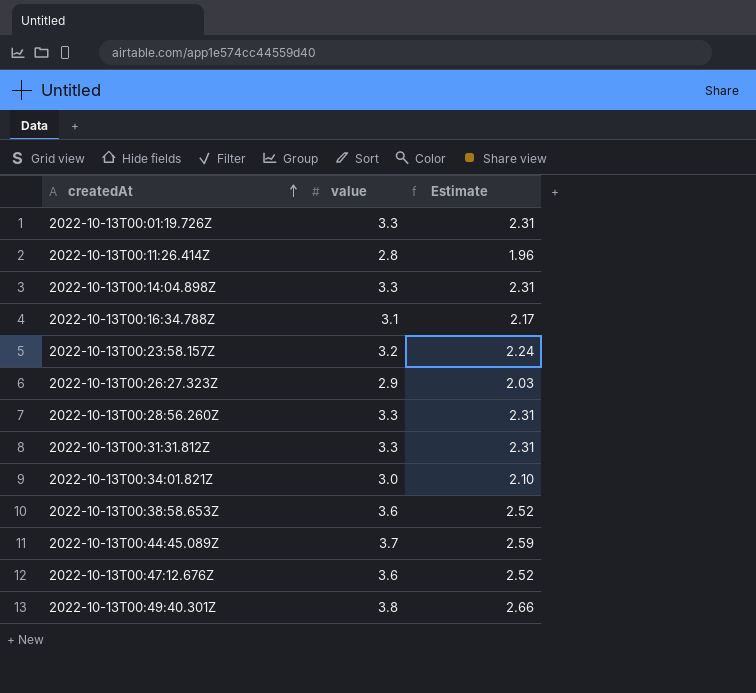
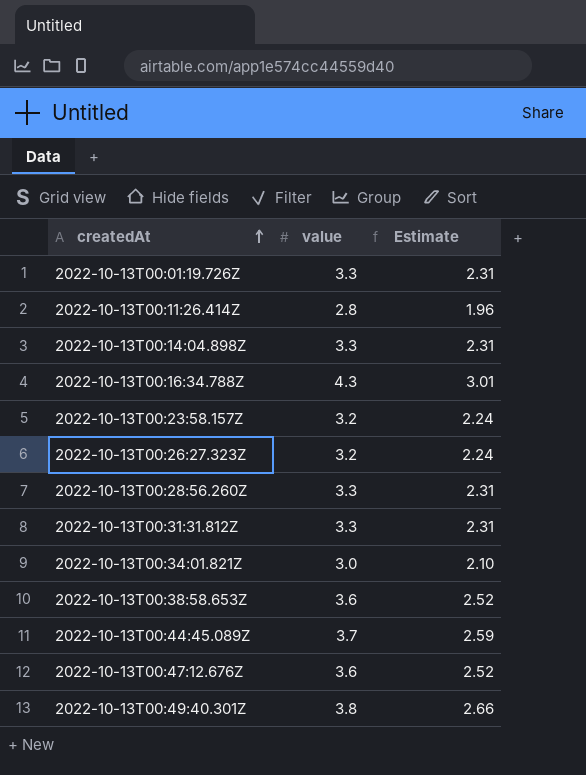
2022-10-13T00:16:34.788Z | value: 3.1 -> 4.3
2022-10-13T00:16:34.788Z | Estimate: 2.17 -> 3.01
2022-10-13T00:26:27.323Z | value: 2.9 -> 3.2
2022-10-13T00:26:27.323Z | Estimate: 2.03 -> 2.24

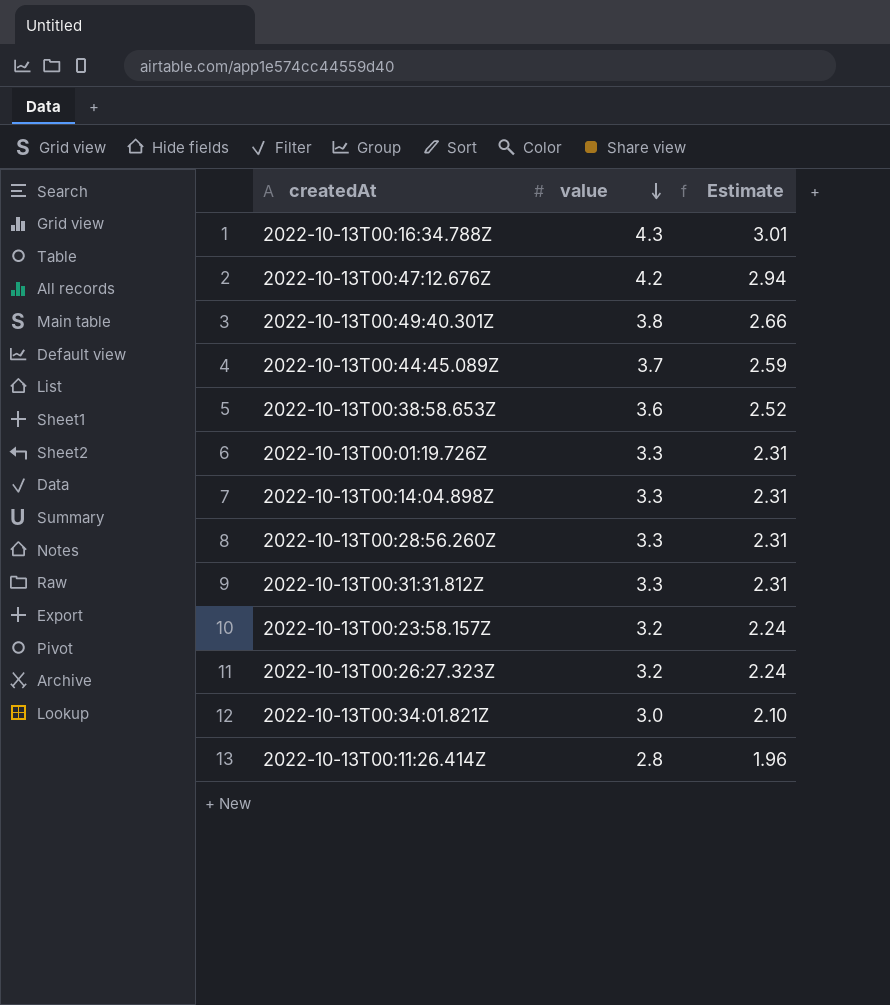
row order: createdAt ascending -> value descending
2022-10-13T00:47:12.676Z | value: 3.6 -> 4.2
2022-10-13T00:47:12.676Z | Estimate: 2.52 -> 2.94

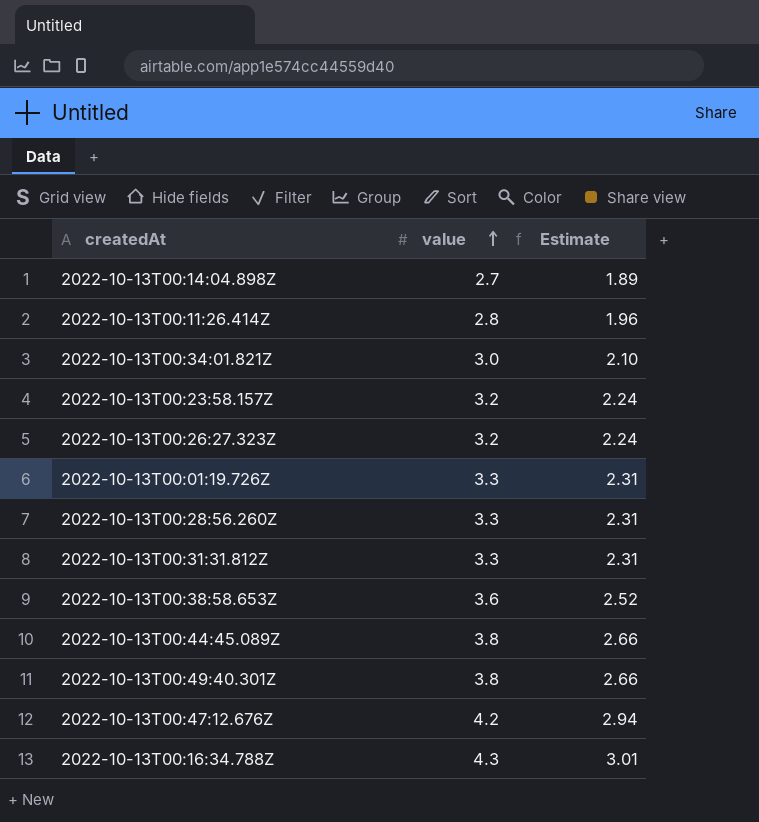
row order: value descending -> value ascending
2022-10-13T00:14:04.898Z | value: 3.3 -> 2.7
2022-10-13T00:14:04.898Z | Estimate: 2.31 -> 1.89
2022-10-13T00:44:45.089Z | value: 3.7 -> 3.8
2022-10-13T00:44:45.089Z | Estimate: 2.59 -> 2.66

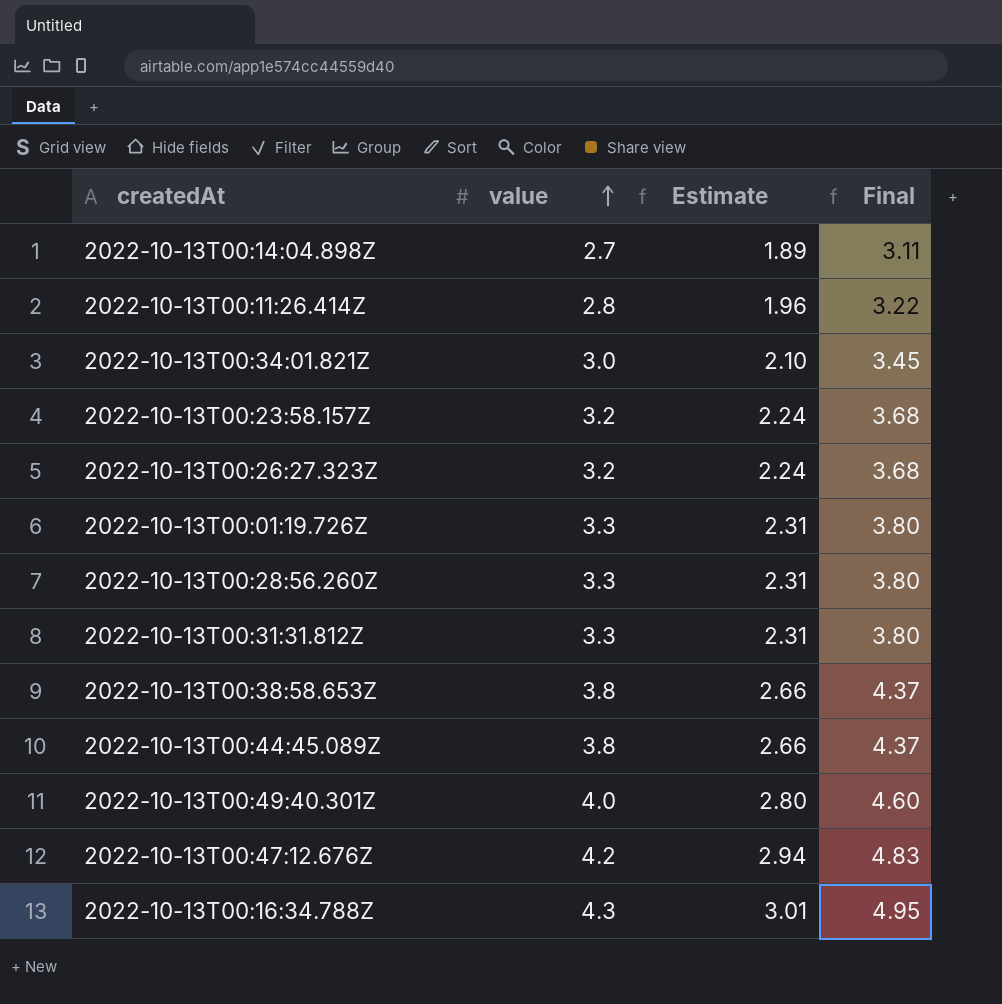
column Final | formula: none -> [value] * 1.15
2022-10-13T00:38:58.653Z | value: 3.6 -> 3.8
2022-10-13T00:38:58.653Z | Estimate: 2.52 -> 2.66
2022-10-13T00:49:40.301Z | value: 3.8 -> 4.0
2022-10-13T00:49:40.301Z | Estimate: 2.66 -> 2.80

